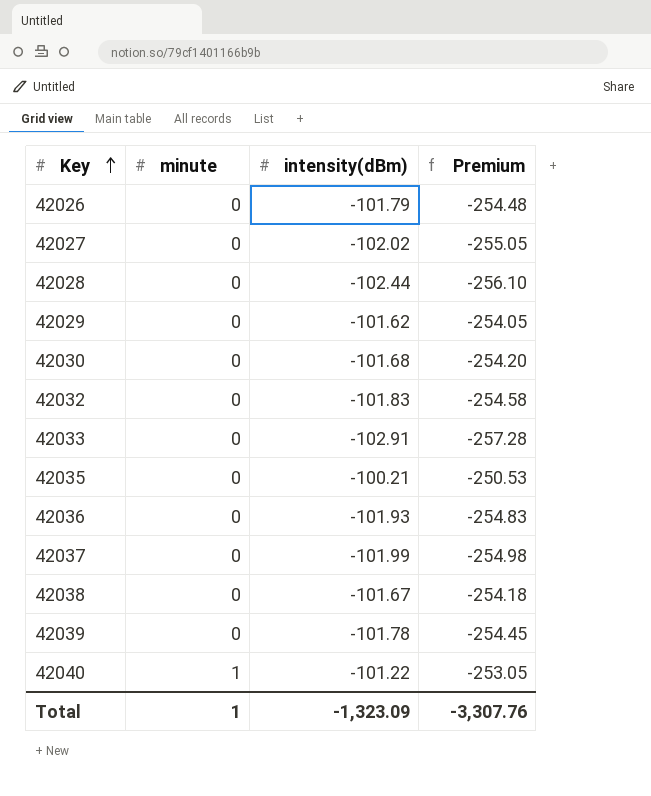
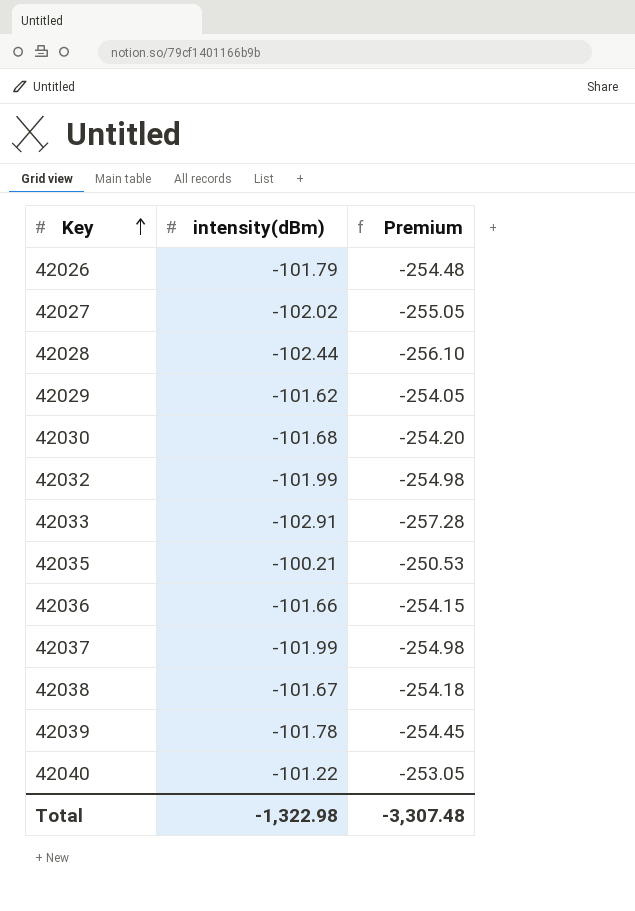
column minute | position: 2 -> none
42032 | intensity(dBm): -101.83 -> -101.99
42032 | Premium: -254.58 -> -254.98
42036 | intensity(dBm): -101.93 -> -101.66
42036 | Premium: -254.83 -> -254.15
Total | intensity(dBm): -1,323.09 -> -1,322.98
Total | Premium: -3,307.76 -> -3,307.48

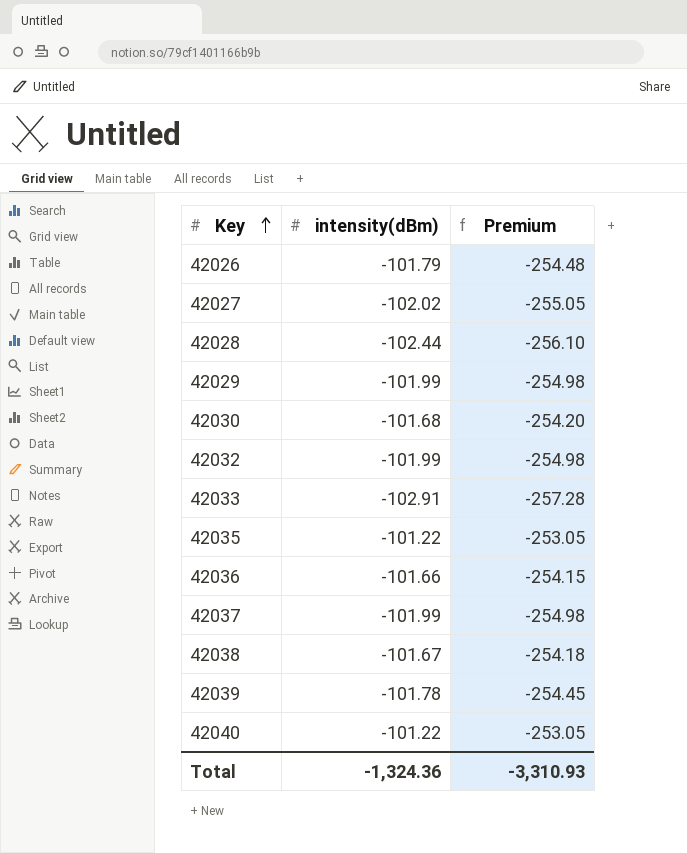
42029 | intensity(dBm): -101.62 -> -101.99
42029 | Premium: -254.05 -> -254.98
42035 | intensity(dBm): -100.21 -> -101.22
42035 | Premium: -250.53 -> -253.05
Total | intensity(dBm): -1,322.98 -> -1,324.36
Total | Premium: -3,307.48 -> -3,310.93

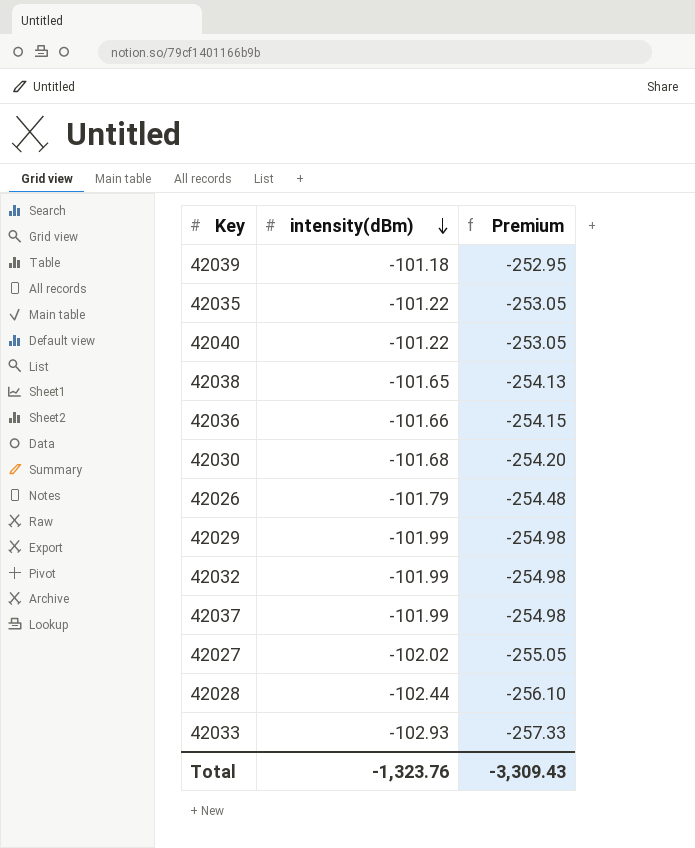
row order: Key ascending -> intensity(dBm) descending
42039 | intensity(dBm): -101.78 -> -101.18
42039 | Premium: -254.45 -> -252.95
42038 | intensity(dBm): -101.67 -> -101.65
42038 | Premium: -254.18 -> -254.13
42033 | intensity(dBm): -102.91 -> -102.93
42033 | Premium: -257.28 -> -257.33
Total | intensity(dBm): -1,324.36 -> -1,323.76
Total | Premium: -3,310.93 -> -3,309.43

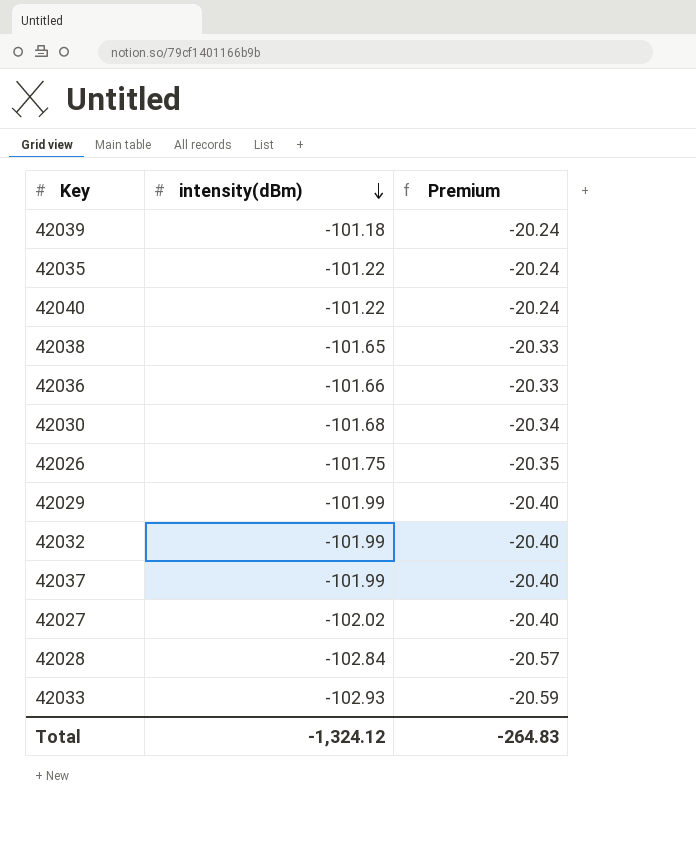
column Premium | formula: [intensity(dBm)] * 2.5 -> [intensity(dBm)] * 0.2
42026 | intensity(dBm): -101.79 -> -101.75
42028 | intensity(dBm): -102.44 -> -102.84
Total | intensity(dBm): -1,323.76 -> -1,324.12
Total | Premium: -3,309.43 -> -264.83

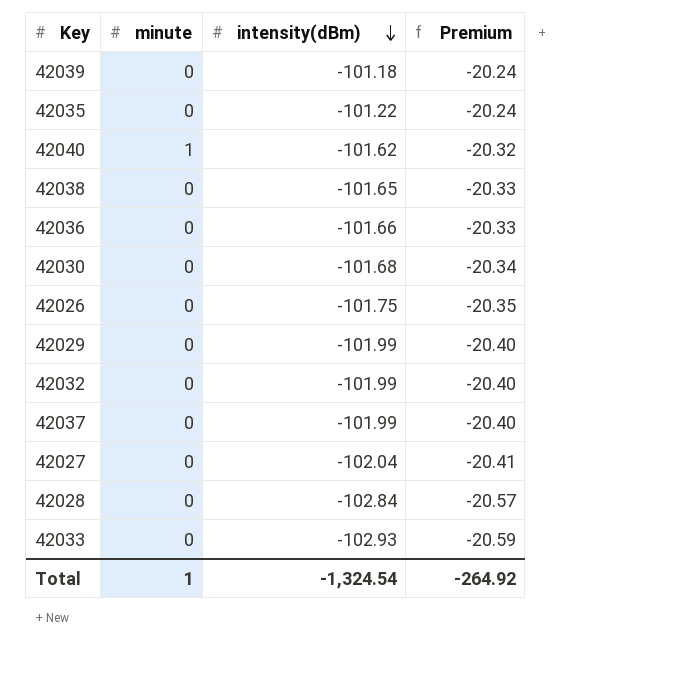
column minute | position: none -> 2
42040 | intensity(dBm): -101.22 -> -101.62
42040 | Premium: -20.24 -> -20.32
42027 | intensity(dBm): -102.02 -> -102.04
42027 | Premium: -20.40 -> -20.41
Total | intensity(dBm): -1,324.12 -> -1,324.54
Total | Premium: -264.83 -> -264.92

